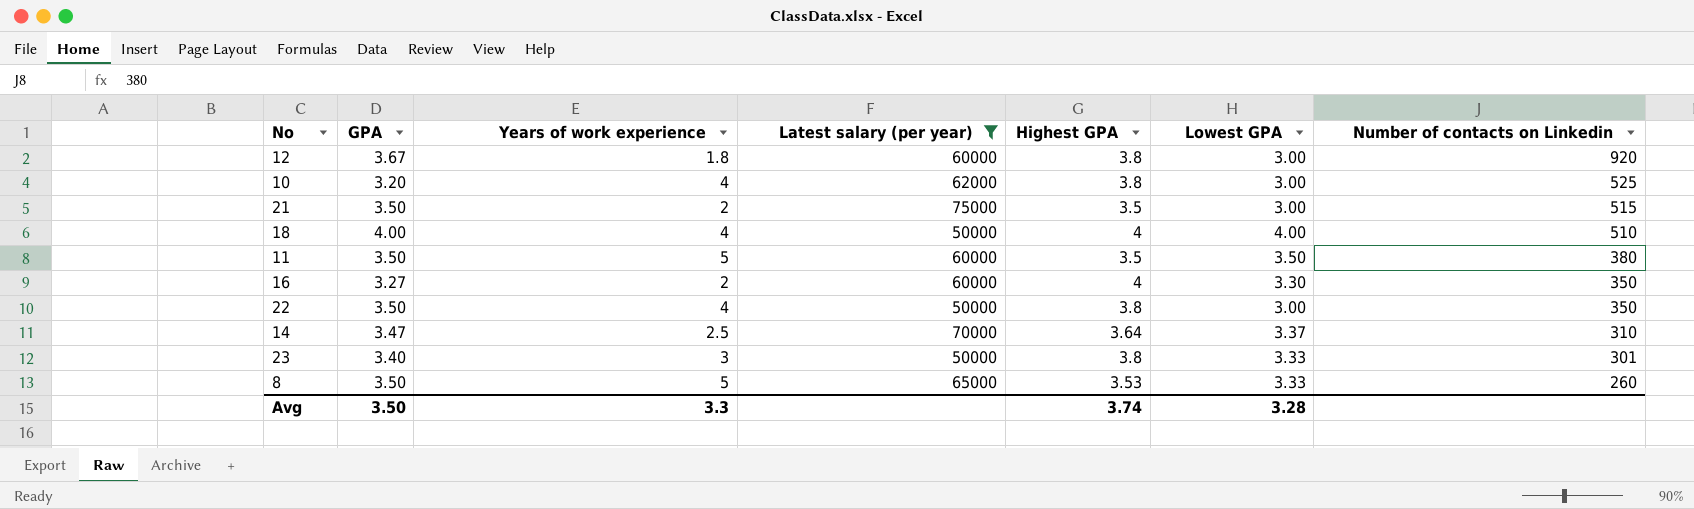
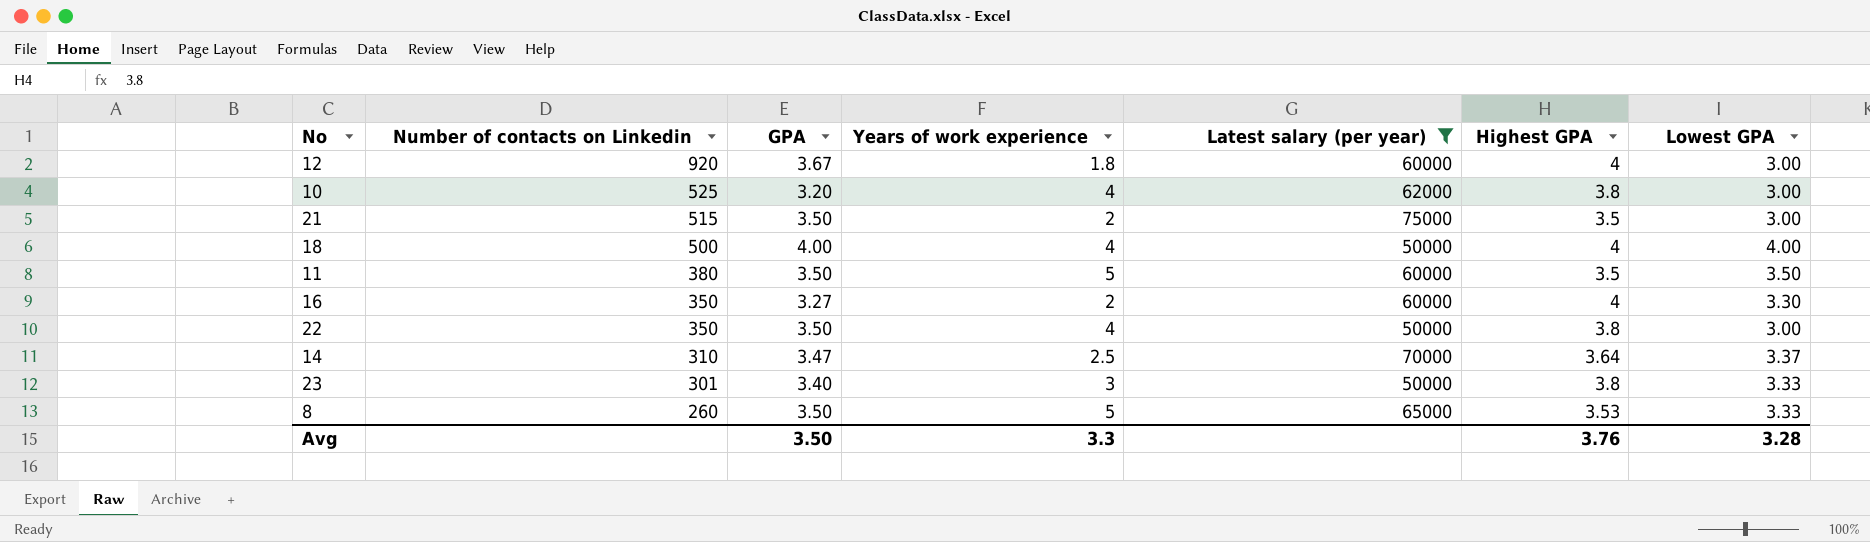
column Number of contacts on Linkedin | position: 7 -> 2
12 | Highest GPA: 3.8 -> 4
18 | Number of contacts on Linkedin: 510 -> 500
Avg | Highest GPA: 3.74 -> 3.76

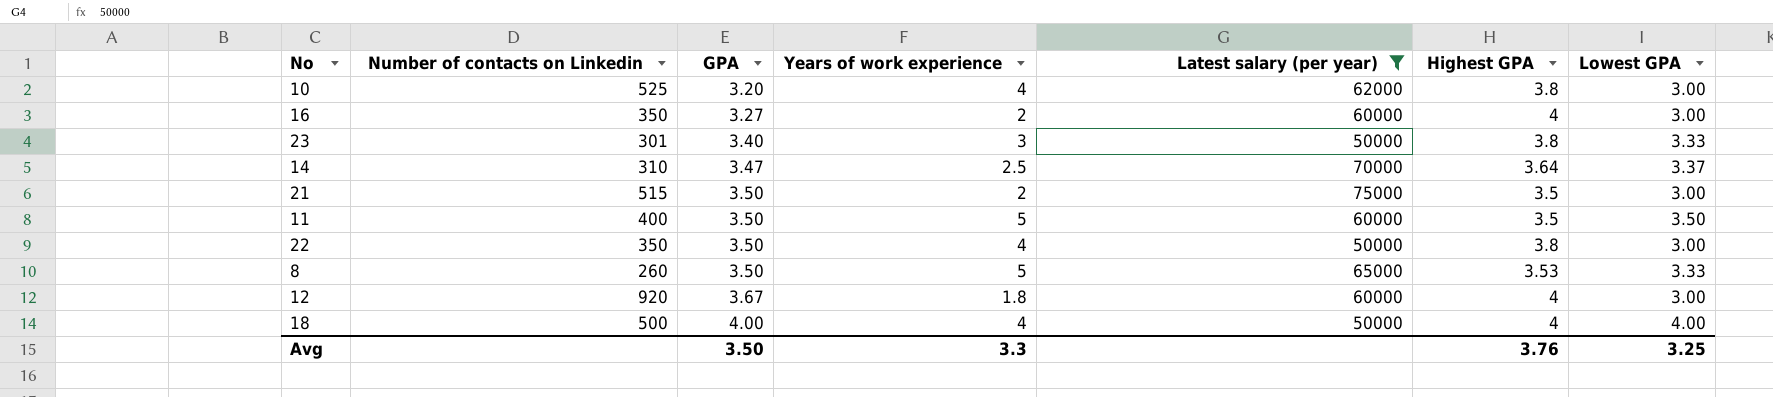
row order: Number of contacts on Linkedin descending -> GPA ascending
16 | Lowest GPA: 3.30 -> 3.00
11 | Number of contacts on Linkedin: 380 -> 400
Avg | Lowest GPA: 3.28 -> 3.25

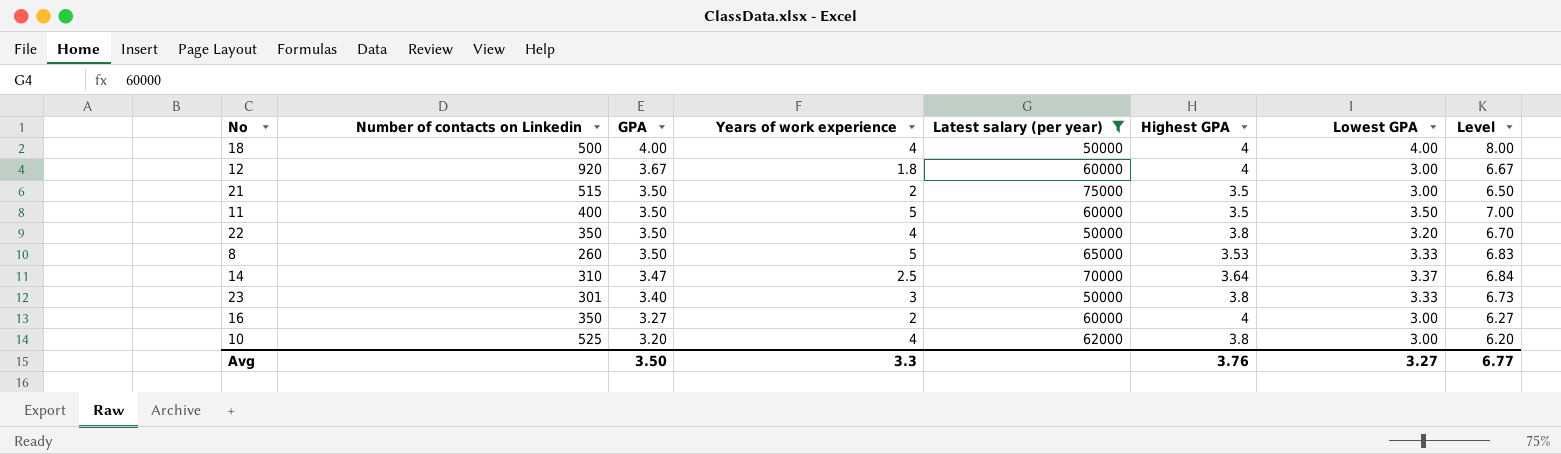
row order: GPA ascending -> GPA descending
column Level | formula: none -> [GPA] + [Lowest GPA]
22 | Lowest GPA: 3.00 -> 3.20
Avg | Lowest GPA: 3.25 -> 3.27

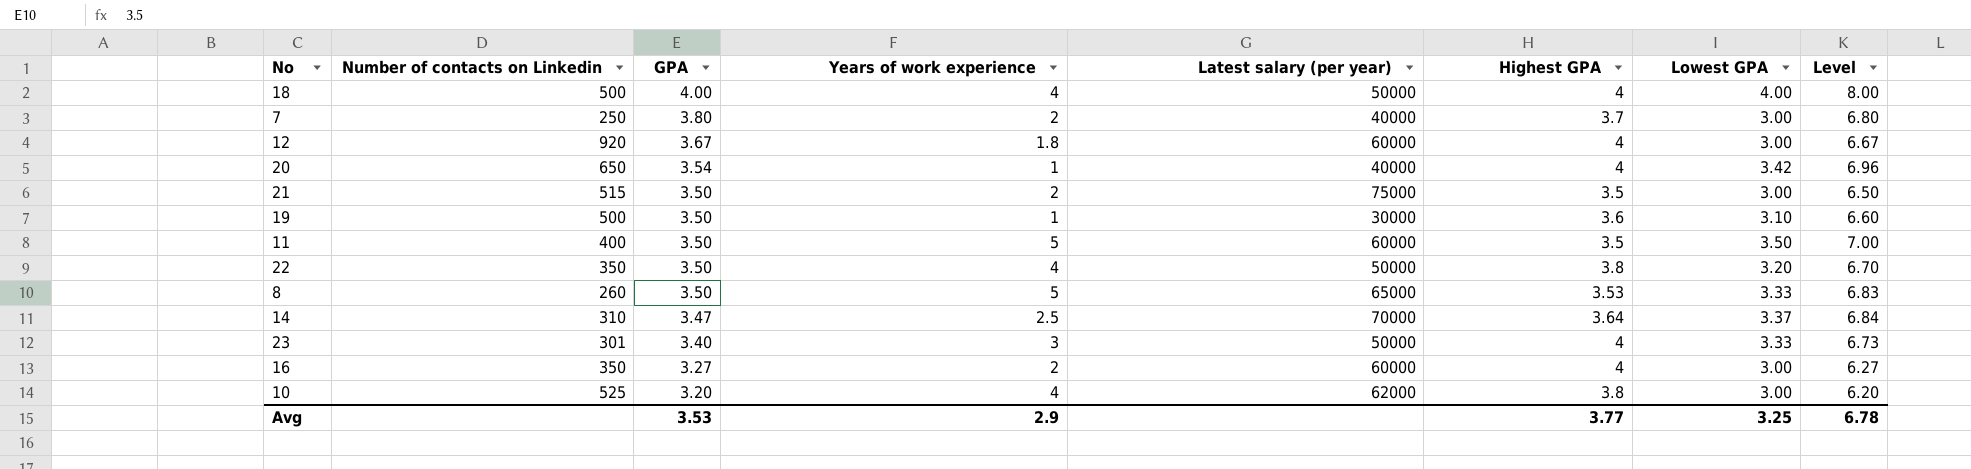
filter: Latest salary (per year) >= 50000 -> none
23 | Highest GPA: 3.8 -> 4
Avg | GPA: 3.50 -> 3.53
Avg | Years of work experience: 3.3 -> 2.9
Avg | Highest GPA: 3.76 -> 3.77
Avg | Lowest GPA: 3.27 -> 3.25
Avg | Level: 6.77 -> 6.78

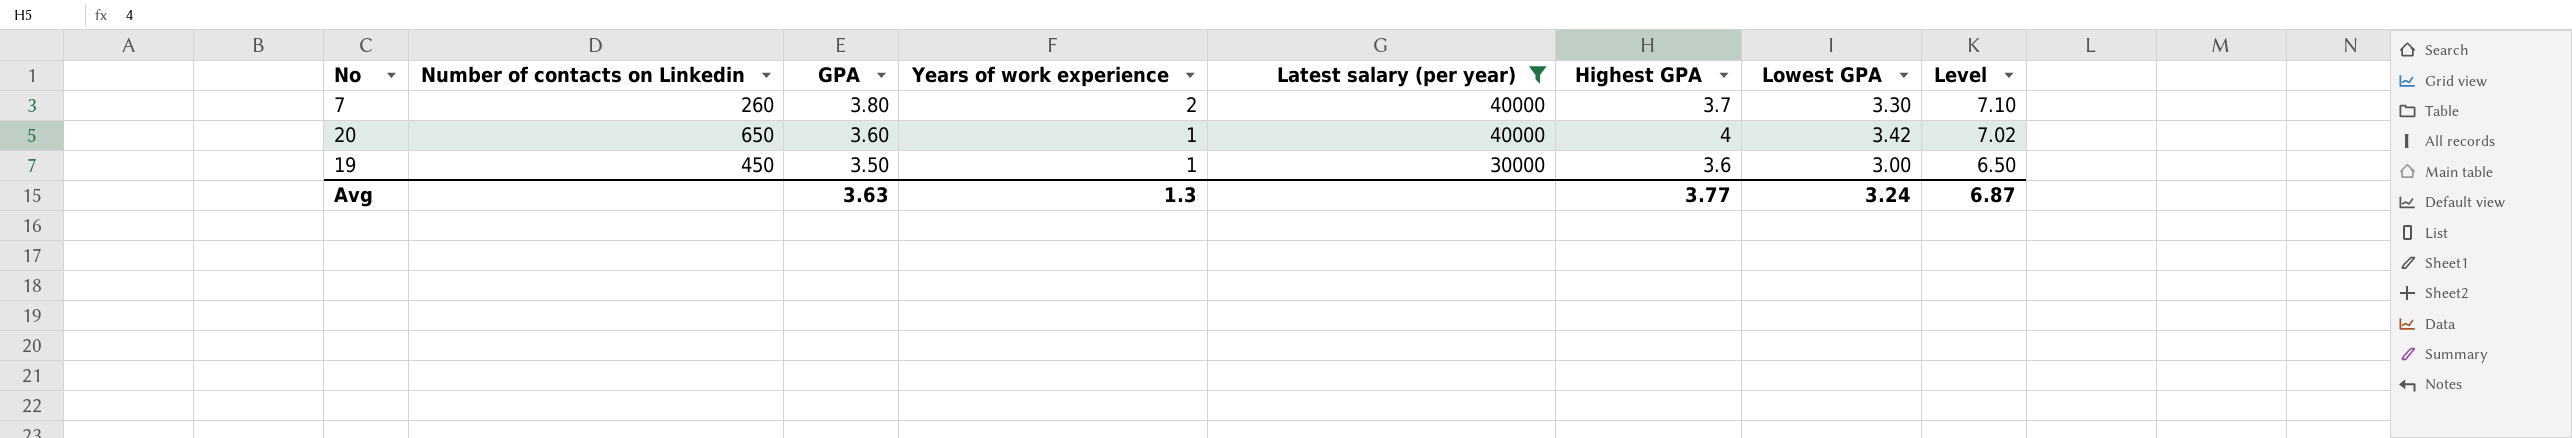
filter: none -> Latest salary (per year) <= 40000
7 | Number of contacts on Linkedin: 250 -> 260
7 | Lowest GPA: 3.00 -> 3.30
7 | Level: 6.80 -> 7.10
20 | GPA: 3.54 -> 3.60
20 | Level: 6.96 -> 7.02
19 | Number of contacts on Linkedin: 500 -> 450
19 | Lowest GPA: 3.10 -> 3.00
19 | Level: 6.60 -> 6.50
Avg | GPA: 3.53 -> 3.63
Avg | Years of work experience: 2.9 -> 1.3
Avg | Lowest GPA: 3.25 -> 3.24
Avg | Level: 6.78 -> 6.87

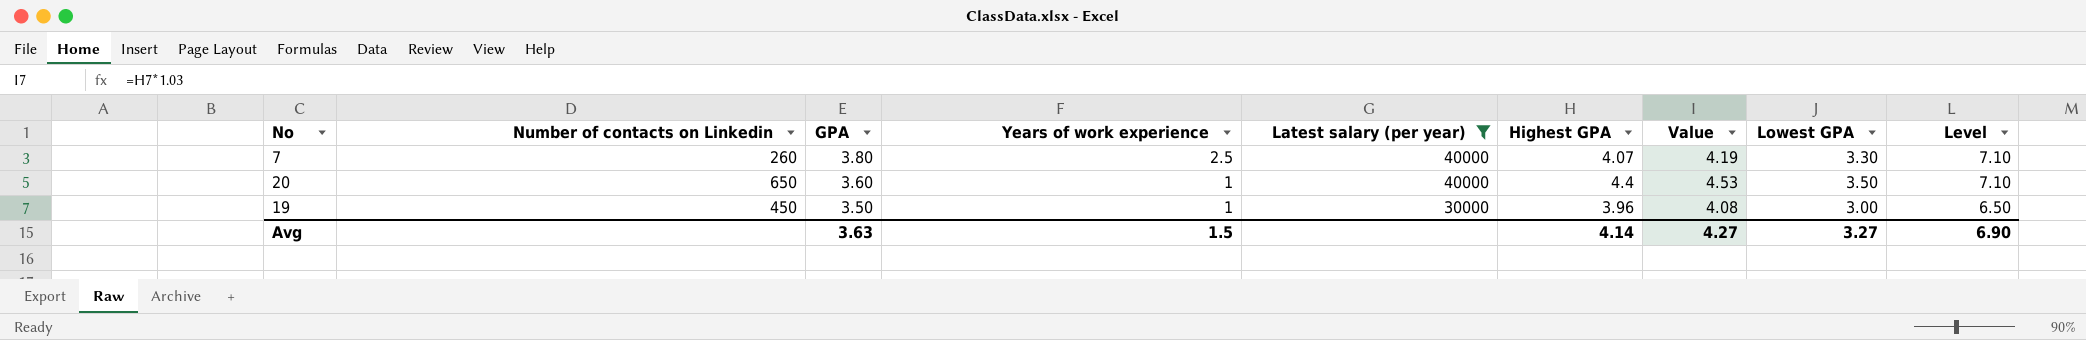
column Value | formula: none -> [Highest GPA] * 1.03
7 | Years of work experience: 2 -> 2.5
7 | Highest GPA: 3.7 -> 4.07
20 | Highest GPA: 4 -> 4.4
20 | Lowest GPA: 3.42 -> 3.50
20 | Level: 7.02 -> 7.10
19 | Highest GPA: 3.6 -> 3.96
Avg | Years of work experience: 1.3 -> 1.5
Avg | Highest GPA: 3.77 -> 4.14
Avg | Lowest GPA: 3.24 -> 3.27
Avg | Level: 6.87 -> 6.90

